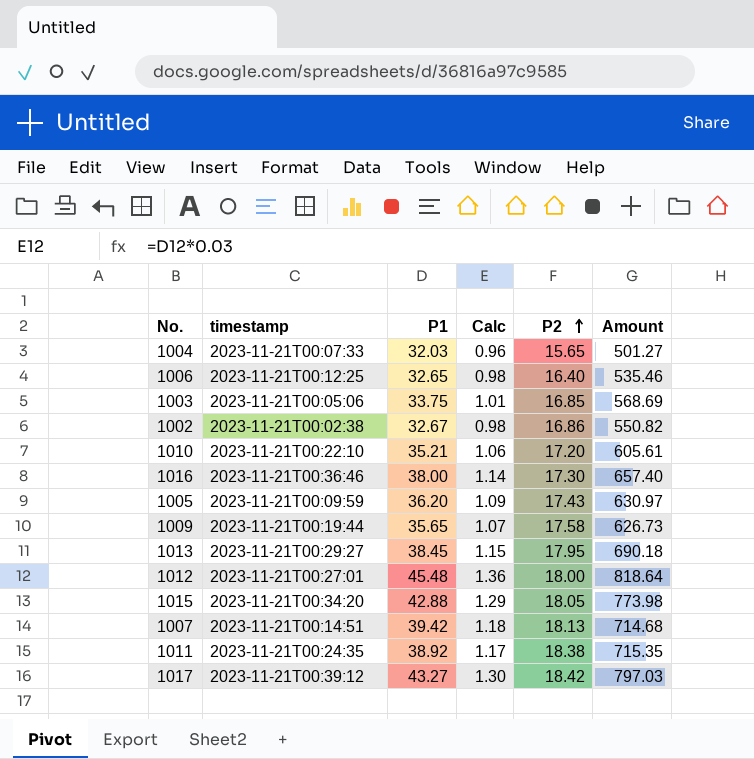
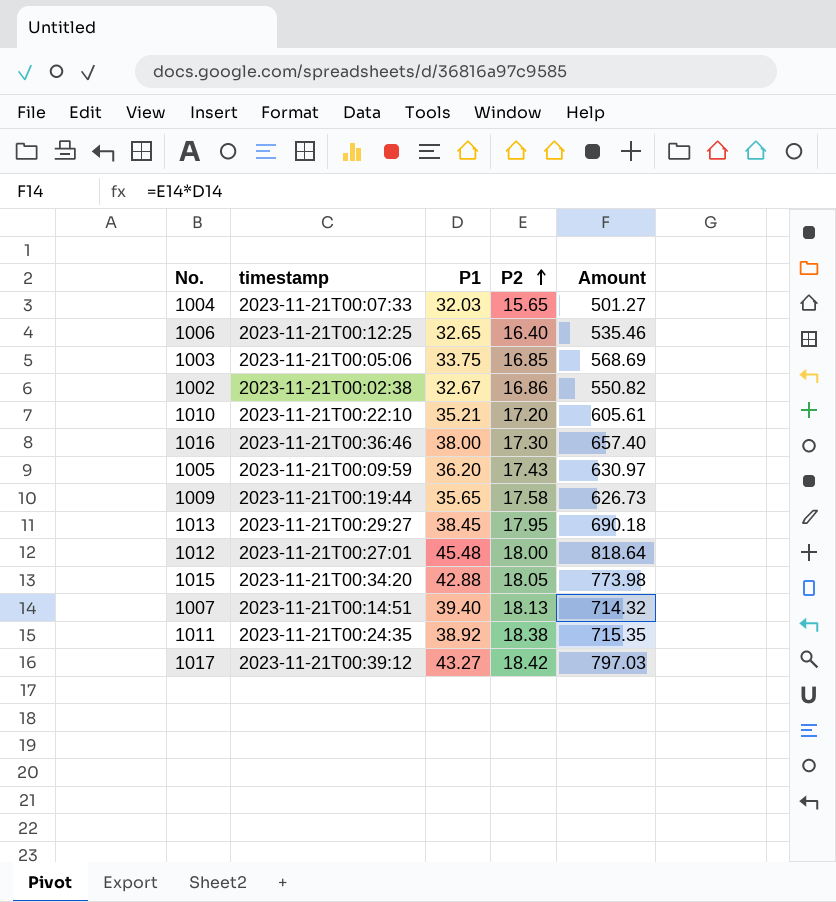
column Calc | formula: [P1] * 0.03 -> none
1007 | P1: 39.42 -> 39.40
1007 | Amount: 714.68 -> 714.32

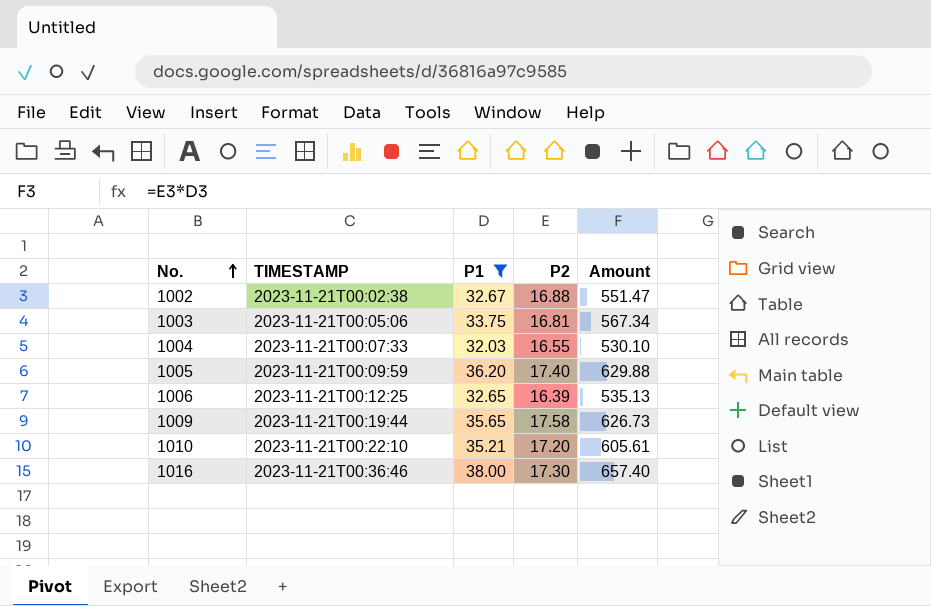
filter: none -> P1 <= 38.00
row order: P2 ascending -> No. ascending
column name: timestamp -> TIMESTAMP
1002 | P2: 16.86 -> 16.88
1002 | Amount: 550.82 -> 551.47
1003 | P2: 16.85 -> 16.81
1003 | Amount: 568.69 -> 567.34
1004 | P2: 15.65 -> 16.55
1004 | Amount: 501.27 -> 530.10
1005 | P2: 17.43 -> 17.40
1005 | Amount: 630.97 -> 629.88
1006 | P2: 16.40 -> 16.39
1006 | Amount: 535.46 -> 535.13

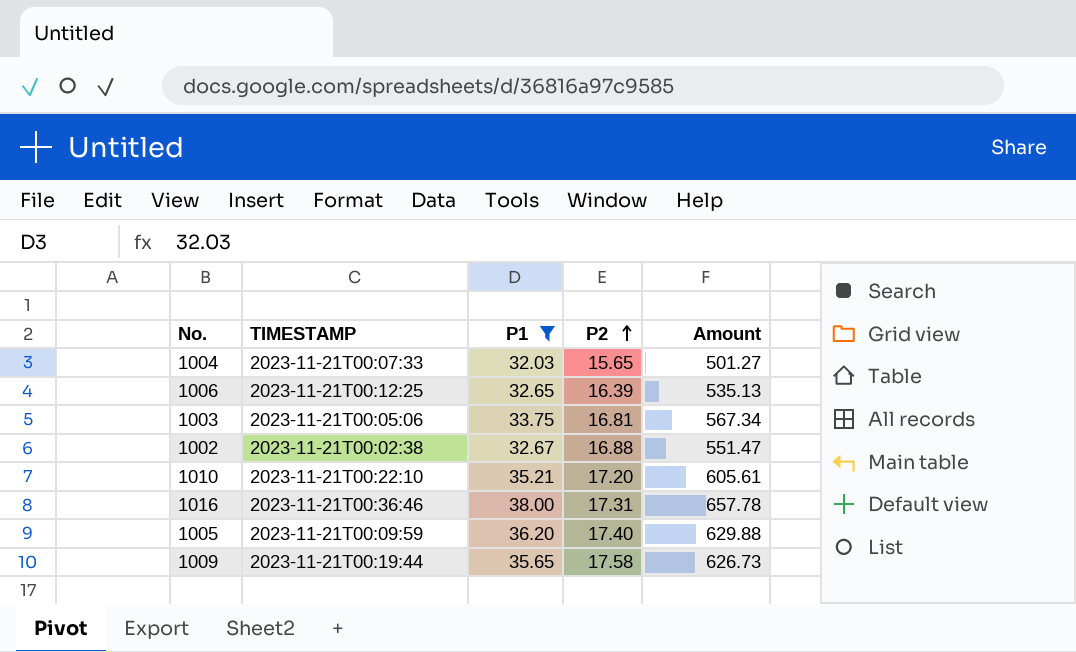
row order: No. ascending -> P2 ascending
1004 | P2: 16.55 -> 15.65
1004 | Amount: 530.10 -> 501.27
1016 | P2: 17.30 -> 17.31
1016 | Amount: 657.40 -> 657.78

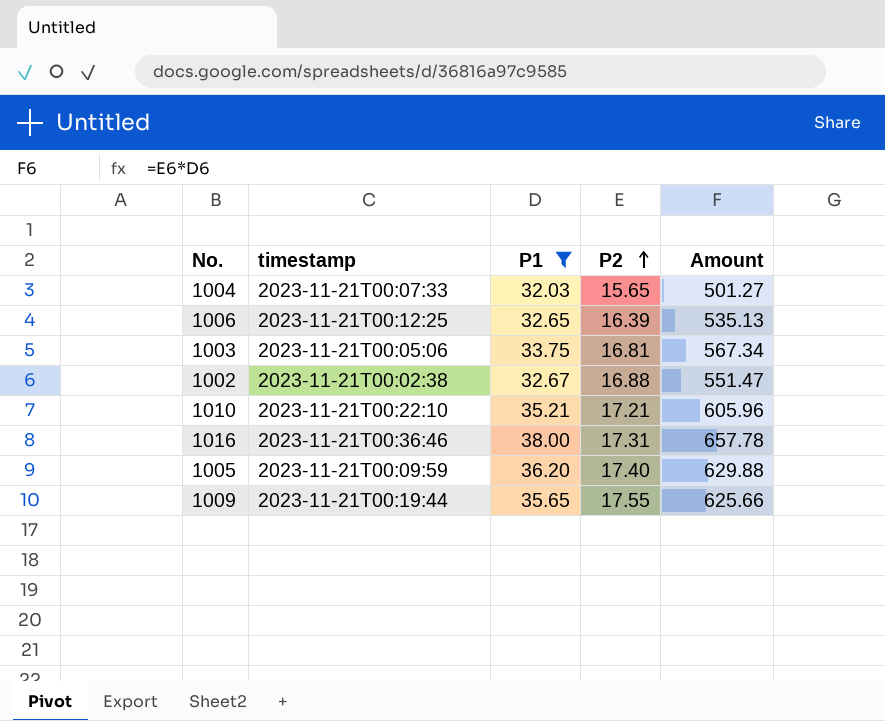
column name: TIMESTAMP -> timestamp
1010 | P2: 17.20 -> 17.21
1010 | Amount: 605.61 -> 605.96
1009 | P2: 17.58 -> 17.55
1009 | Amount: 626.73 -> 625.66

